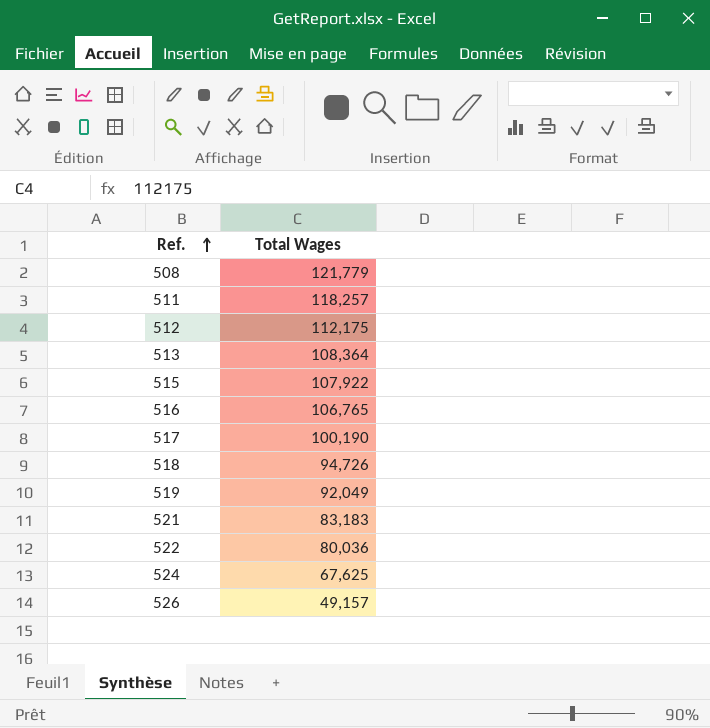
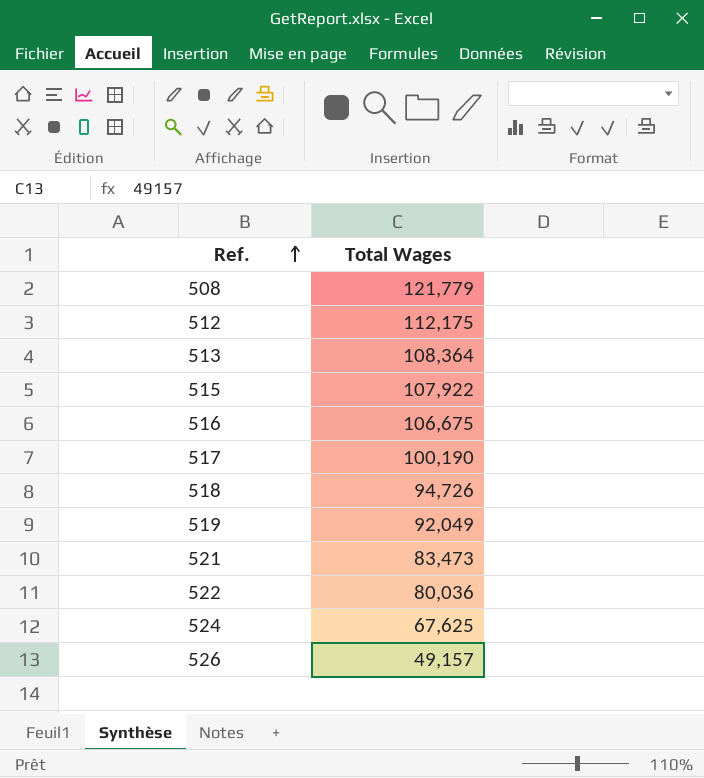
row 511: 118,257 -> none
516 | Total Wages: 106,765 -> 106,675
521 | Total Wages: 83,183 -> 83,473

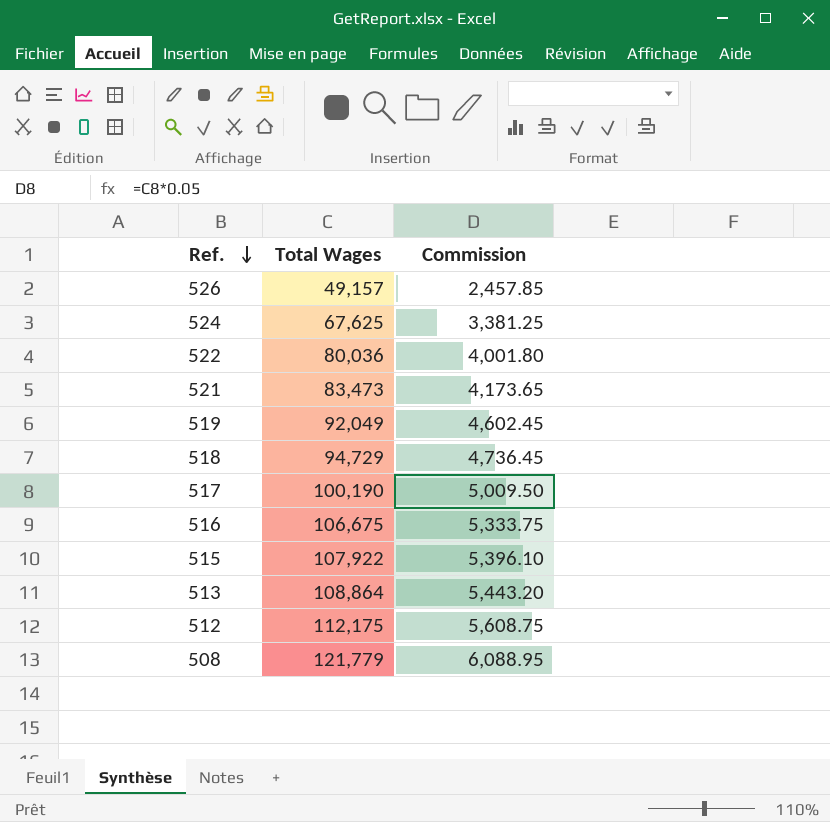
row order: Ref. ascending -> Ref. descending
column Commission | formula: none -> [Total Wages] * 0.05
518 | Total Wages: 94,726 -> 94,729
513 | Total Wages: 108,364 -> 108,864

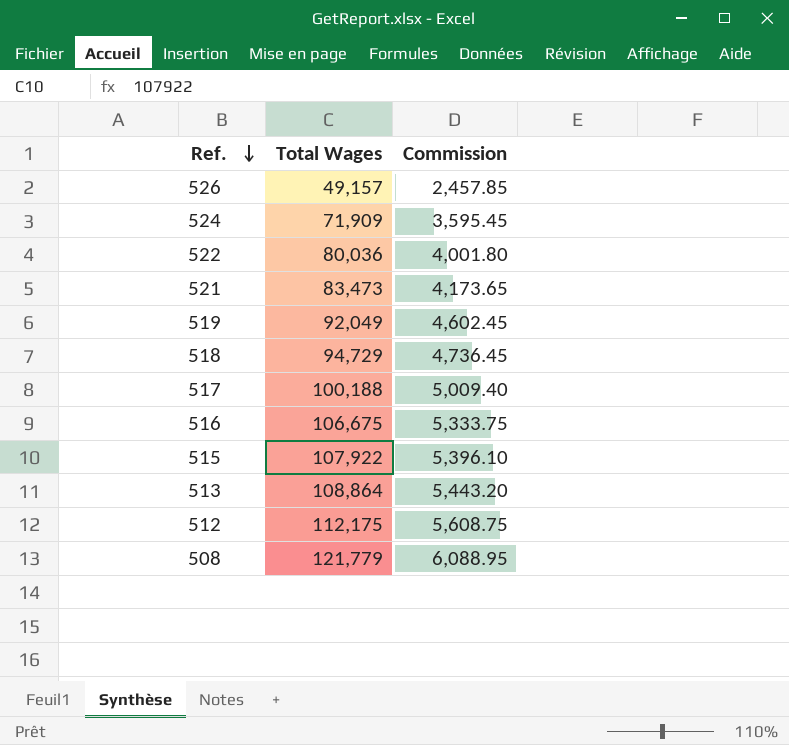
524 | Total Wages: 67,625 -> 71,909
524 | Commission: 3,381.25 -> 3,595.45
517 | Total Wages: 100,190 -> 100,188
517 | Commission: 5,009.50 -> 5,009.40

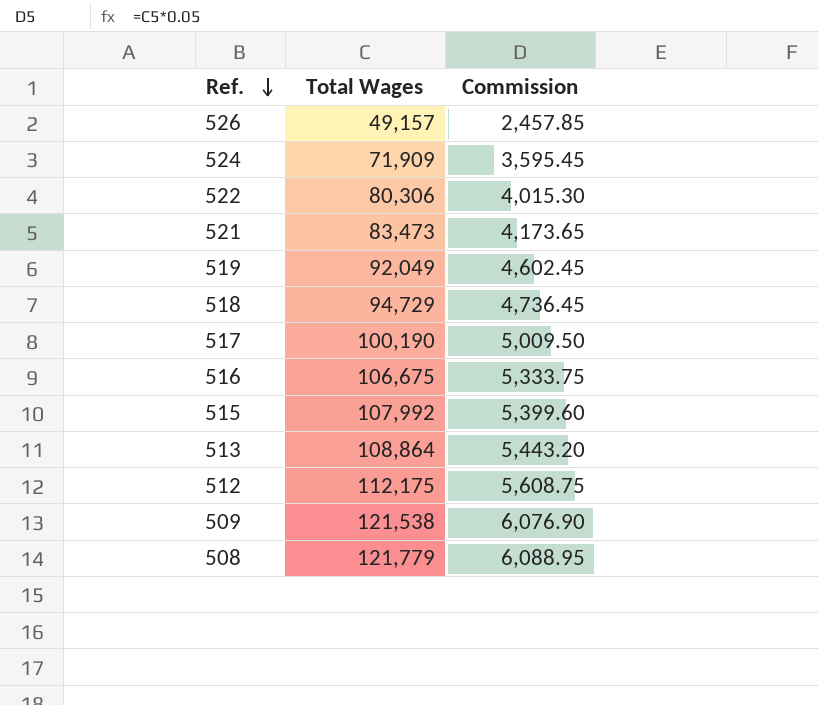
522 | Total Wages: 80,036 -> 80,306
522 | Commission: 4,001.80 -> 4,015.30
517 | Total Wages: 100,188 -> 100,190
517 | Commission: 5,009.40 -> 5,009.50
515 | Total Wages: 107,922 -> 107,992
515 | Commission: 5,396.10 -> 5,399.60
row 509: none -> 121,538 | 6,076.90

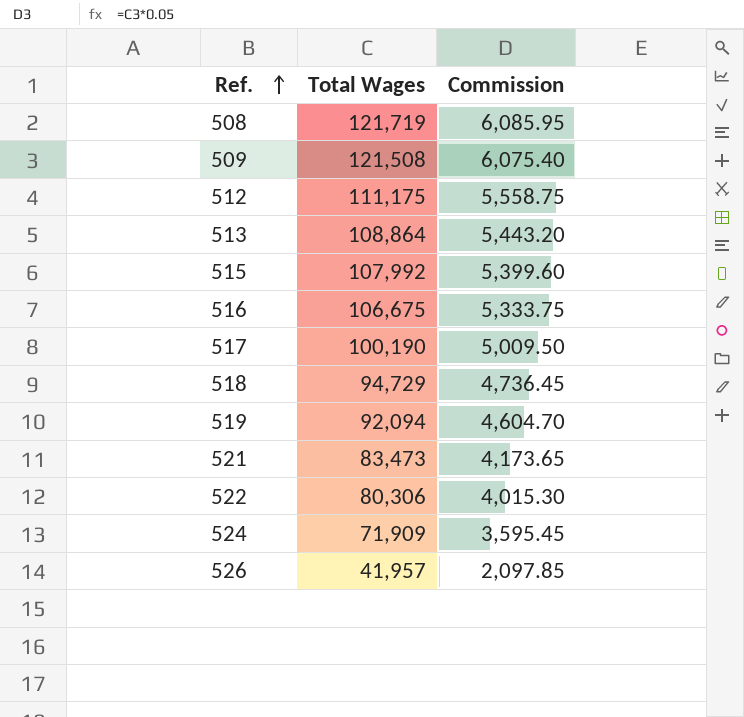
row order: Ref. descending -> Ref. ascending
508 | Total Wages: 121,779 -> 121,719
508 | Commission: 6,088.95 -> 6,085.95
509 | Total Wages: 121,538 -> 121,508
509 | Commission: 6,076.90 -> 6,075.40
512 | Total Wages: 112,175 -> 111,175
512 | Commission: 5,608.75 -> 5,558.75
519 | Total Wages: 92,049 -> 92,094
519 | Commission: 4,602.45 -> 4,604.70
526 | Total Wages: 49,157 -> 41,957
526 | Commission: 2,457.85 -> 2,097.85

